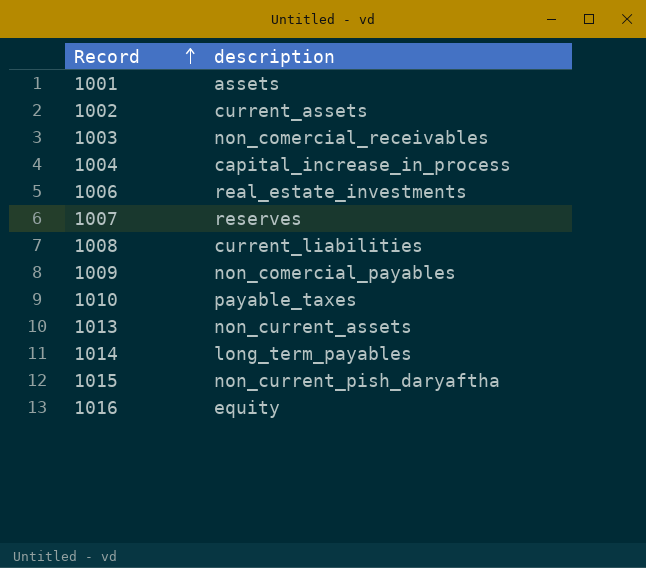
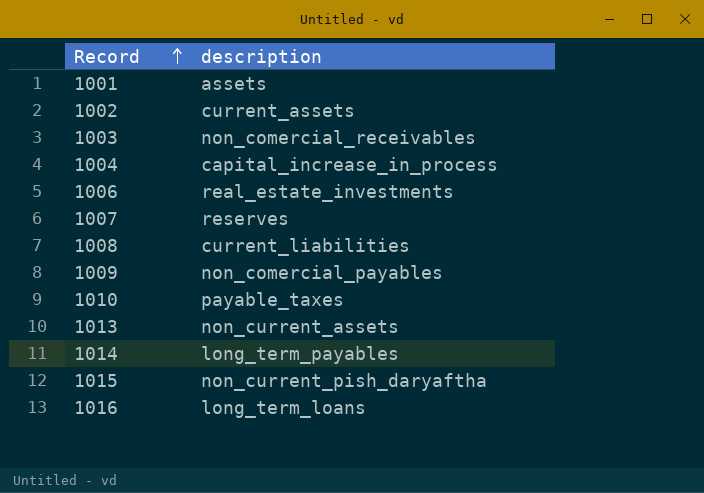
1016 | description: equity -> long_term_loans

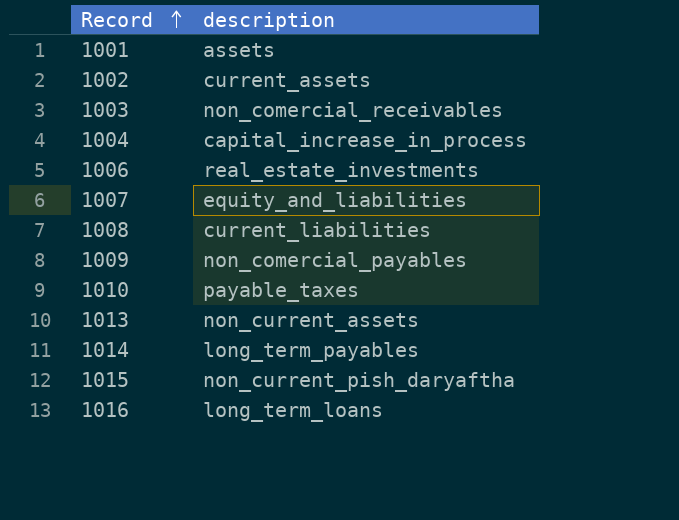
1007 | description: reserves -> equity_and_liabilities

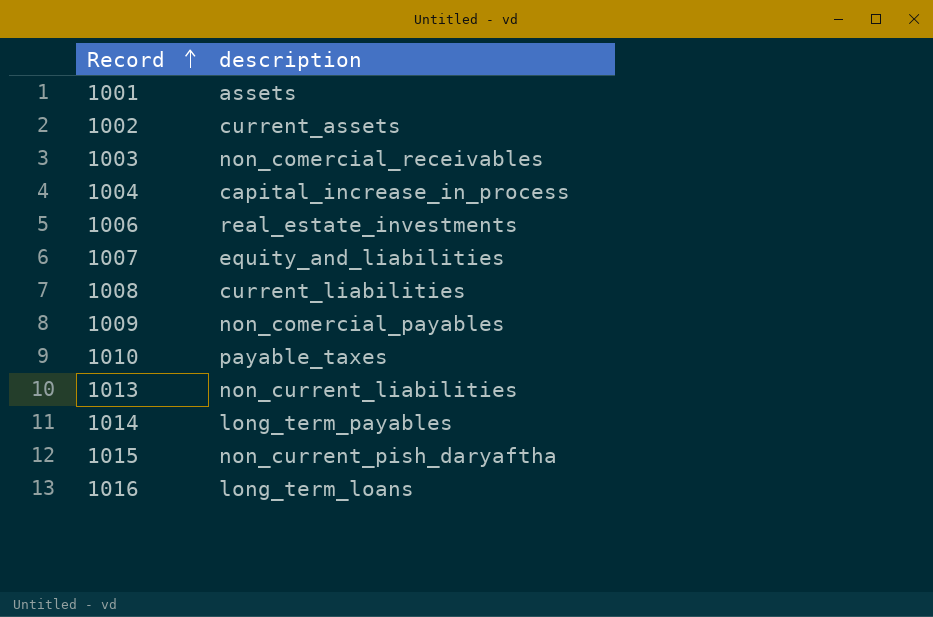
1013 | description: non_current_assets -> non_current_liabilities

